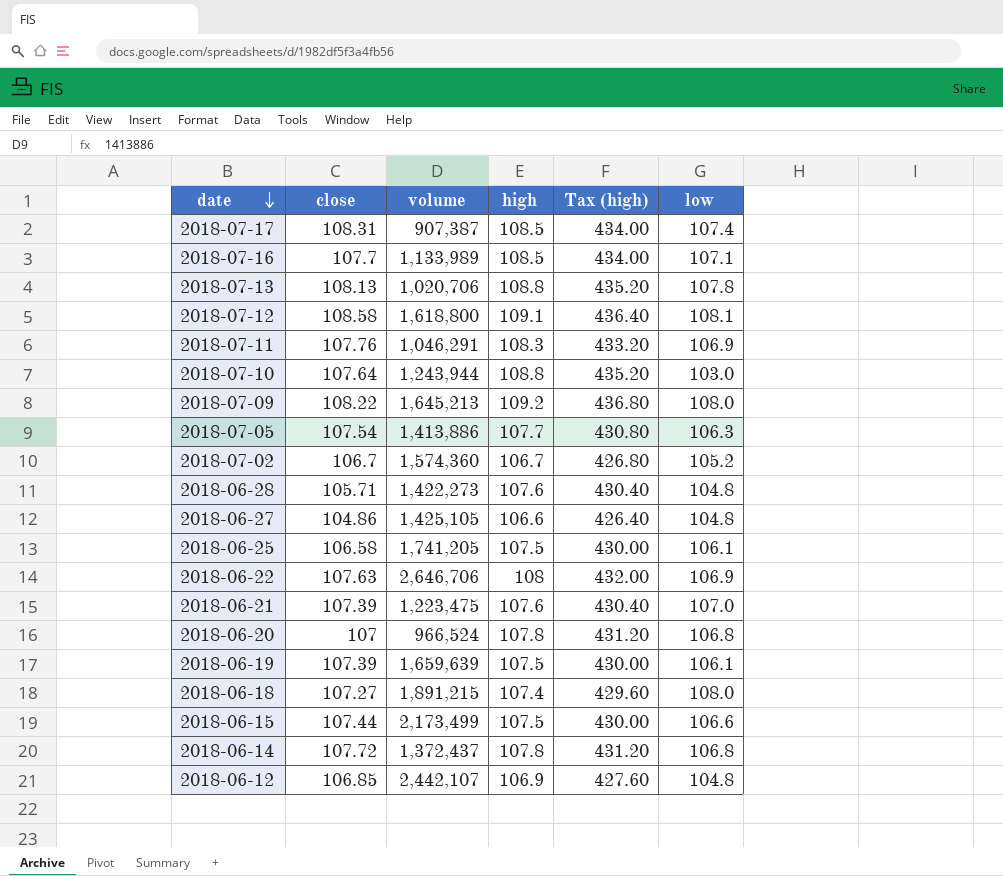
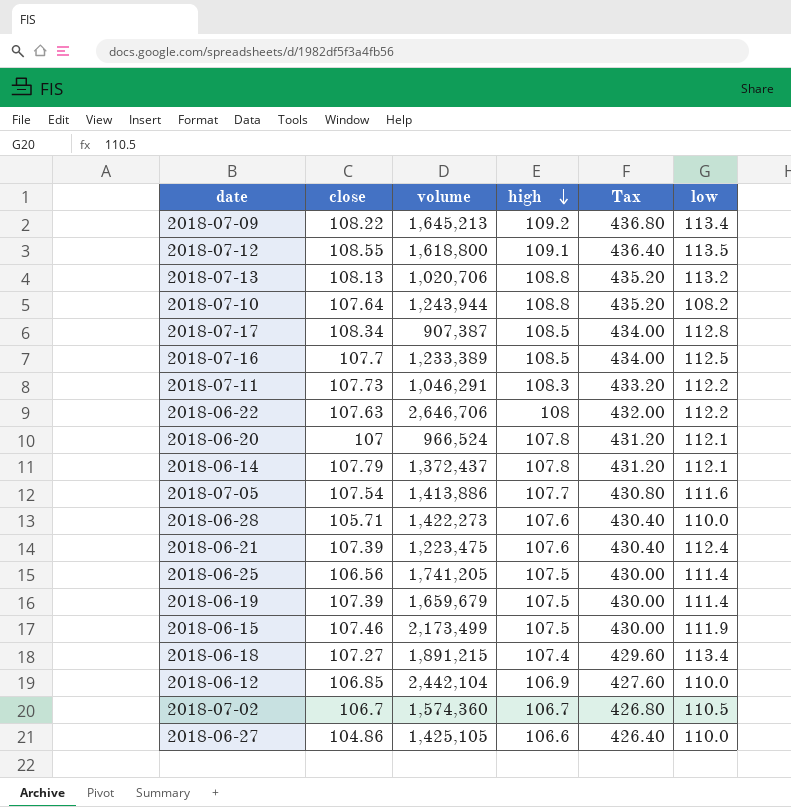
row order: date descending -> high descending
column name: Tax (high) -> Tax
2018-07-09 | low: 108.0 -> 113.4
2018-07-12 | close: 108.58 -> 108.55
2018-07-12 | low: 108.1 -> 113.5
2018-07-13 | low: 107.8 -> 113.2
2018-07-10 | low: 103.0 -> 108.2
2018-07-17 | close: 108.31 -> 108.34
2018-07-17 | low: 107.4 -> 112.8
2018-07-16 | volume: 1,133,989 -> 1,233,389
2018-07-16 | low: 107.1 -> 112.5
2018-07-11 | close: 107.76 -> 107.73
2018-07-11 | low: 106.9 -> 112.2
2018-06-22 | low: 106.9 -> 112.2
2018-06-20 | low: 106.8 -> 112.1
2018-06-14 | close: 107.72 -> 107.79
2018-06-14 | low: 106.8 -> 112.1
2018-07-05 | low: 106.3 -> 111.6
2018-06-28 | low: 104.8 -> 110.0
2018-06-21 | low: 107.0 -> 112.4
2018-06-25 | close: 106.58 -> 106.56
2018-06-25 | low: 106.1 -> 111.4
2018-06-19 | volume: 1,659,639 -> 1,659,679
2018-06-19 | low: 106.1 -> 111.4
2018-06-15 | close: 107.44 -> 107.46
2018-06-15 | low: 106.6 -> 111.9
2018-06-18 | low: 108.0 -> 113.4
2018-06-12 | volume: 2,442,107 -> 2,442,104
2018-06-12 | low: 104.8 -> 110.0
2018-07-02 | low: 105.2 -> 110.5
2018-06-27 | low: 104.8 -> 110.0

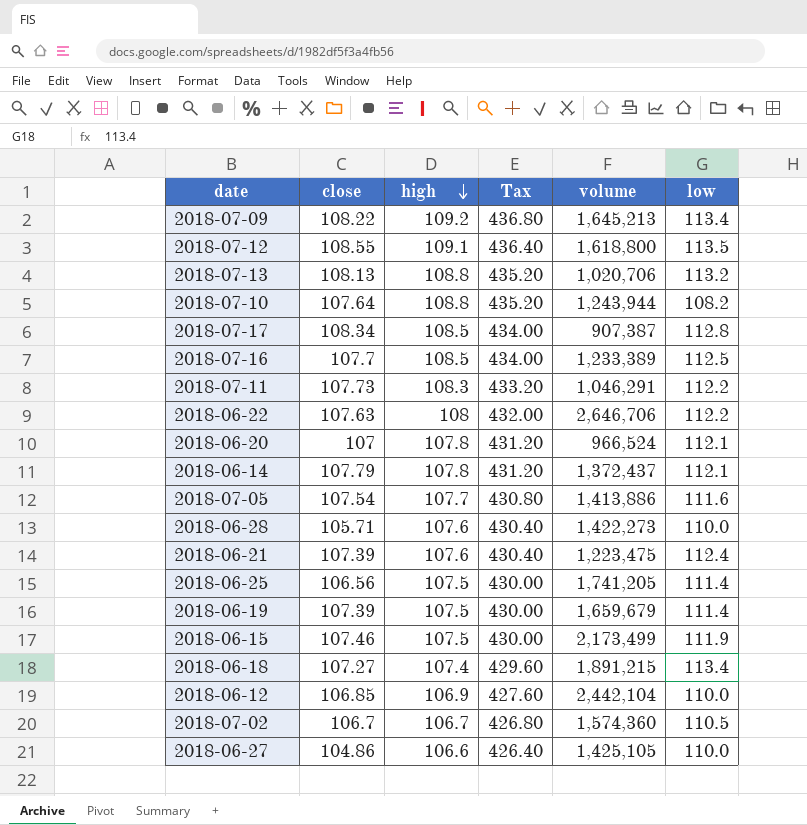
column volume | position: 3 -> 5

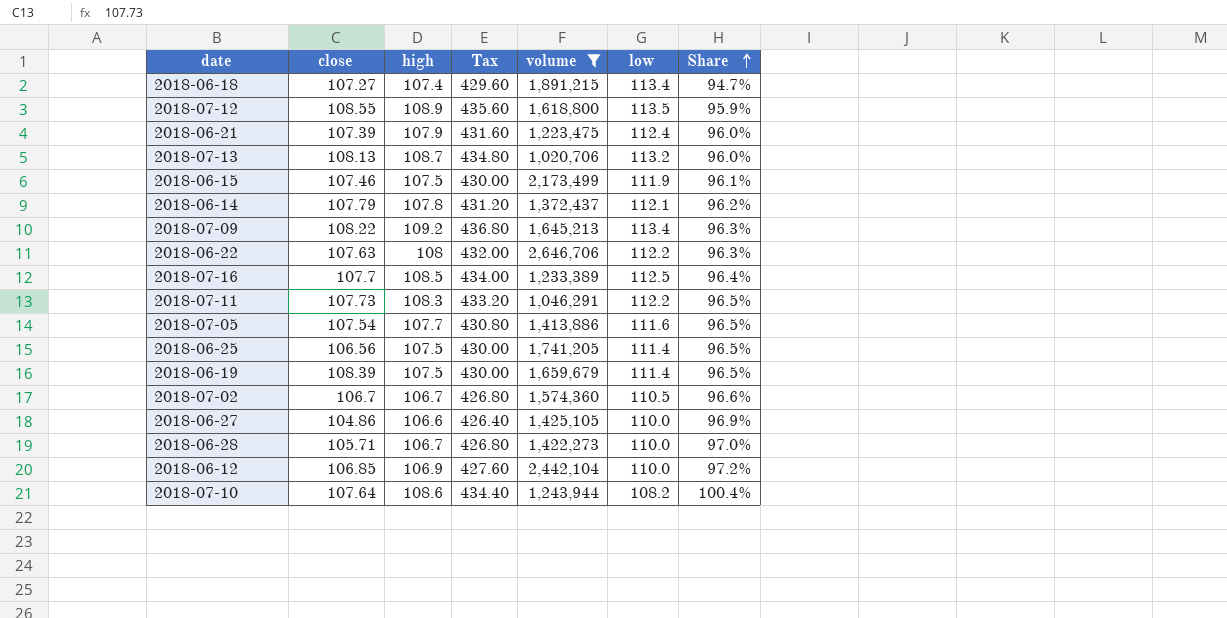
filter: none -> volume >= 1,020,706
row order: high descending -> Share ascending
column Share | formula: none -> [high] / [low]
2018-07-12 | high: 109.1 -> 108.9
2018-07-12 | Tax: 436.40 -> 435.60
2018-06-21 | high: 107.6 -> 107.9
2018-06-21 | Tax: 430.40 -> 431.60
2018-07-13 | high: 108.8 -> 108.7
2018-07-13 | Tax: 435.20 -> 434.80
2018-06-19 | close: 107.39 -> 108.39
2018-06-28 | high: 107.6 -> 106.7
2018-06-28 | Tax: 430.40 -> 426.80
2018-07-10 | high: 108.8 -> 108.6
2018-07-10 | Tax: 435.20 -> 434.40

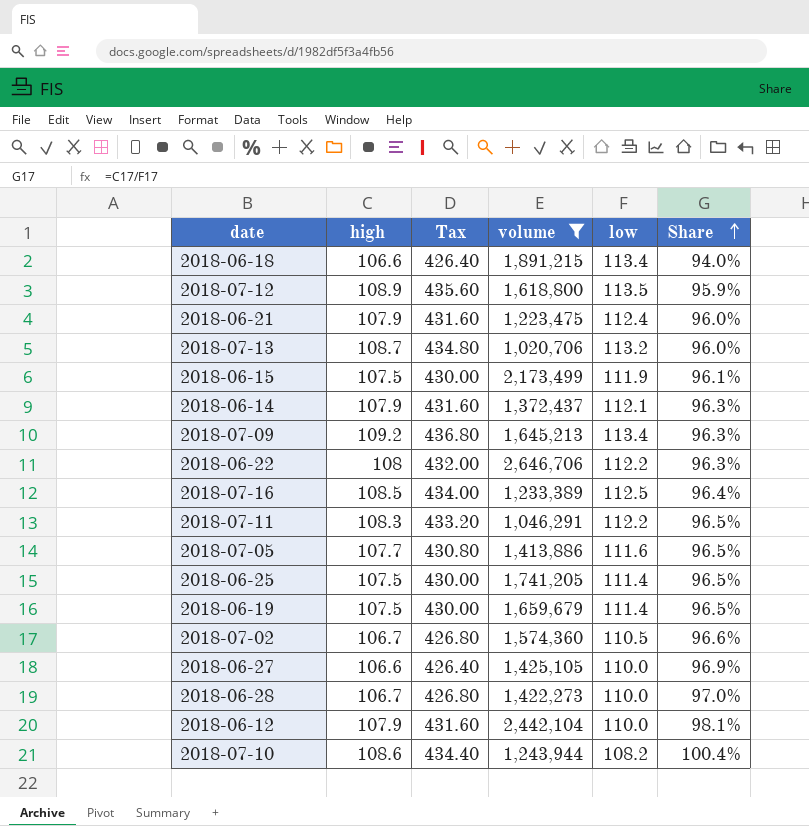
column close | position: 2 -> none
2018-06-18 | high: 107.4 -> 106.6
2018-06-18 | Tax: 429.60 -> 426.40
2018-06-18 | Share: 94.7% -> 94.0%
2018-06-14 | high: 107.8 -> 107.9
2018-06-14 | Tax: 431.20 -> 431.60
2018-06-14 | Share: 96.2% -> 96.3%
2018-06-12 | high: 106.9 -> 107.9
2018-06-12 | Tax: 427.60 -> 431.60
2018-06-12 | Share: 97.2% -> 98.1%

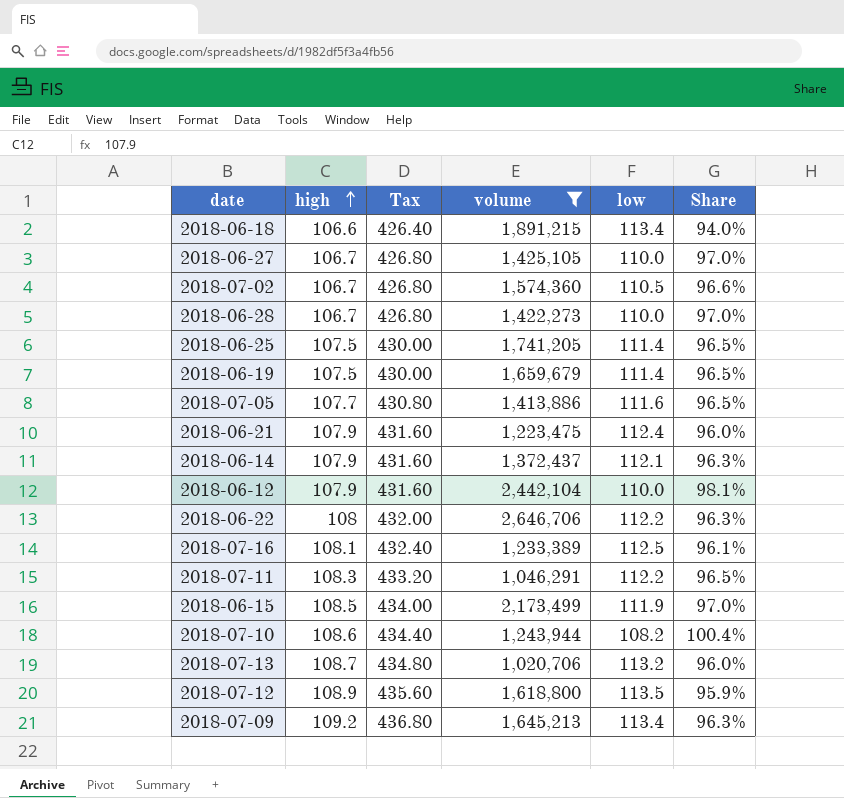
row order: Share ascending -> high ascending
2018-06-27 | high: 106.6 -> 106.7
2018-06-27 | Tax: 426.40 -> 426.80
2018-06-27 | Share: 96.9% -> 97.0%
2018-07-16 | high: 108.5 -> 108.1
2018-07-16 | Tax: 434.00 -> 432.40
2018-07-16 | Share: 96.4% -> 96.1%
2018-06-15 | high: 107.5 -> 108.5
2018-06-15 | Tax: 430.00 -> 434.00
2018-06-15 | Share: 96.1% -> 97.0%

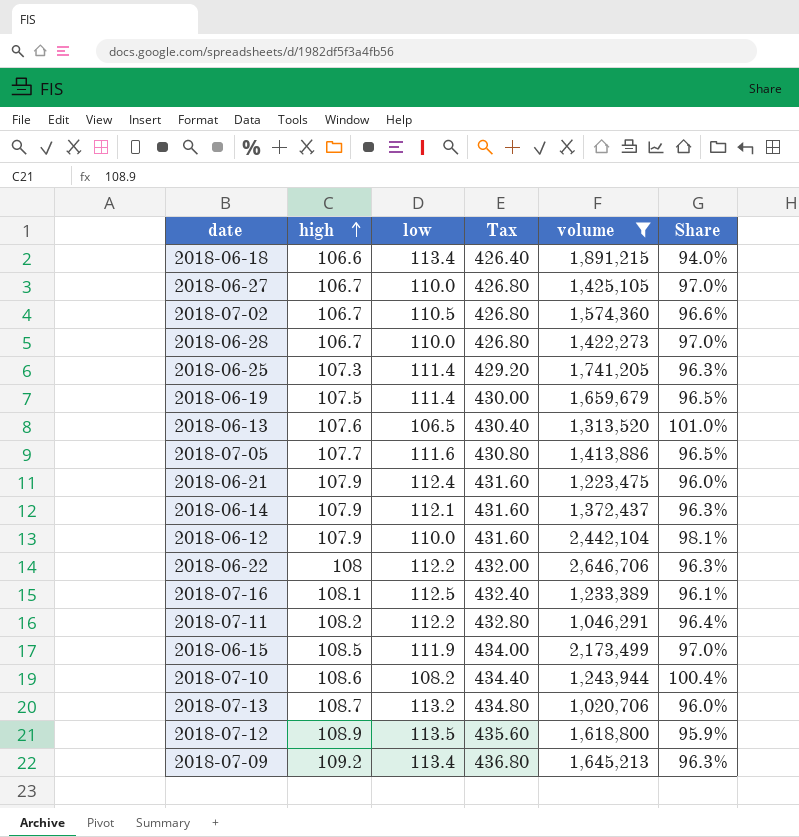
column low | position: 5 -> 3
2018-06-25 | high: 107.5 -> 107.3
2018-06-25 | Tax: 430.00 -> 429.20
2018-06-25 | Share: 96.5% -> 96.3%
row 2018-06-13: none -> 107.6 | 106.5 | 430.40 | 1,313,520 | 101.0%
2018-07-11 | high: 108.3 -> 108.2
2018-07-11 | Tax: 433.20 -> 432.80
2018-07-11 | Share: 96.5% -> 96.4%

